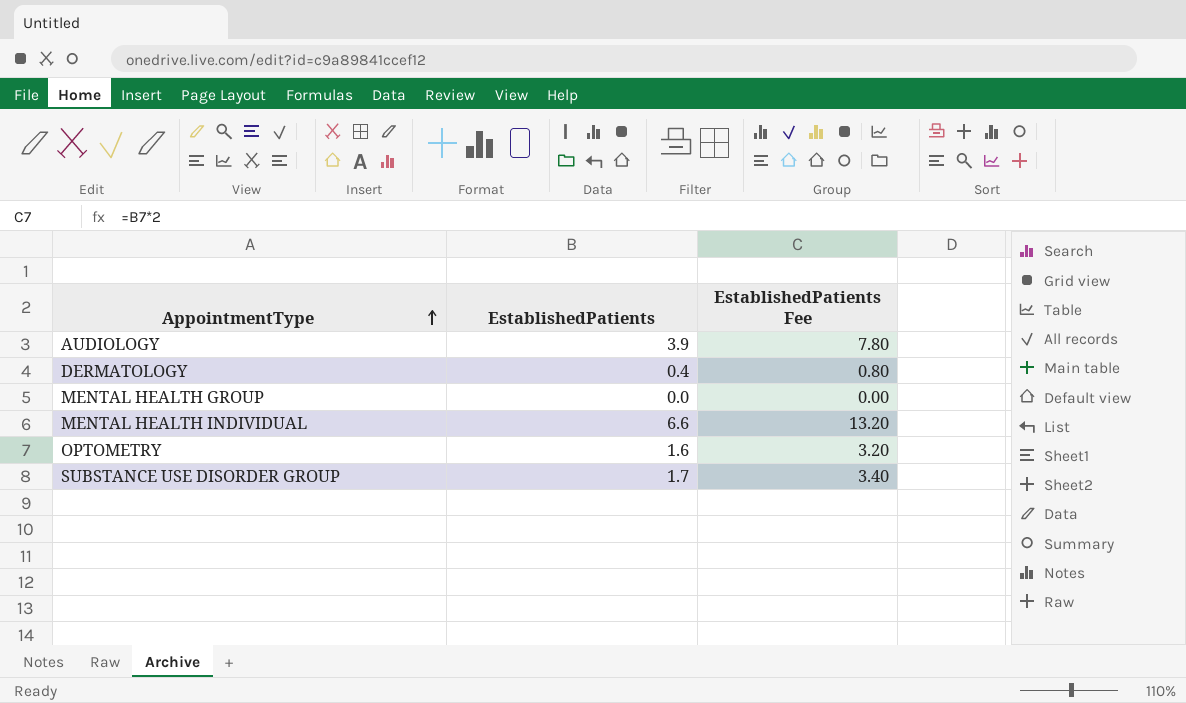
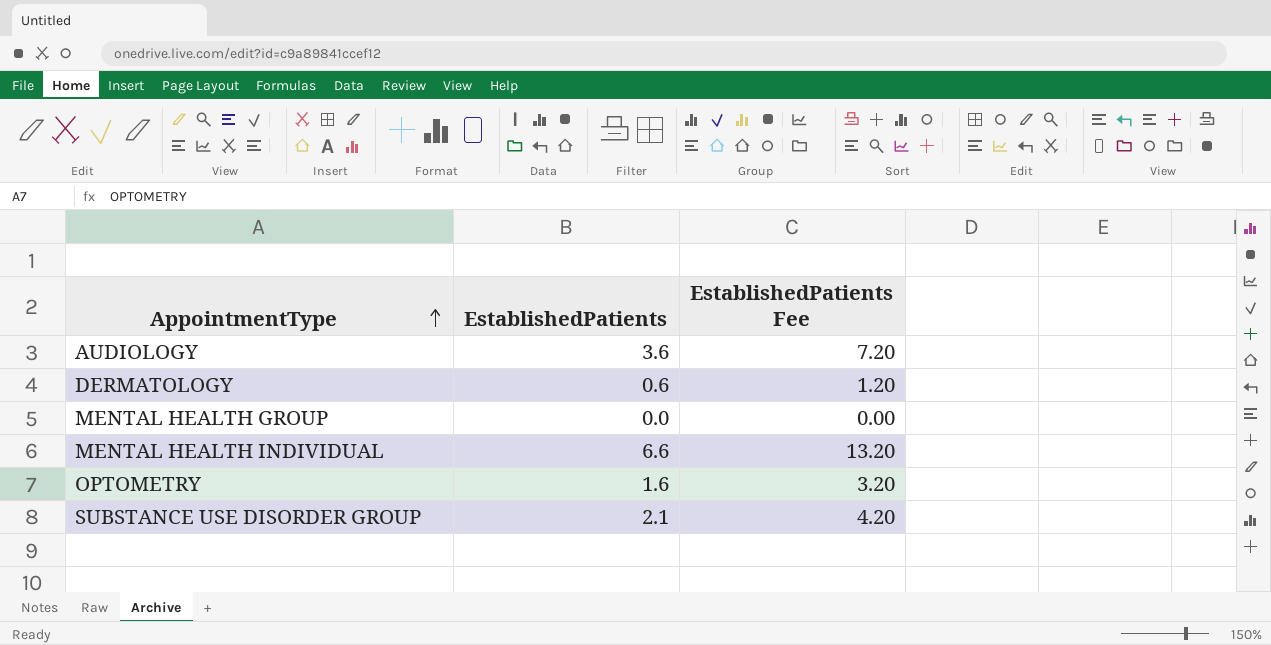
AUDIOLOGY | EstablishedPatients: 3.9 -> 3.6
AUDIOLOGY | EstablishedPatients Fee: 7.80 -> 7.20
DERMATOLOGY | EstablishedPatients: 0.4 -> 0.6
DERMATOLOGY | EstablishedPatients Fee: 0.80 -> 1.20
SUBSTANCE USE DISORDER GROUP | EstablishedPatients: 1.7 -> 2.1
SUBSTANCE USE DISORDER GROUP | EstablishedPatients Fee: 3.40 -> 4.20

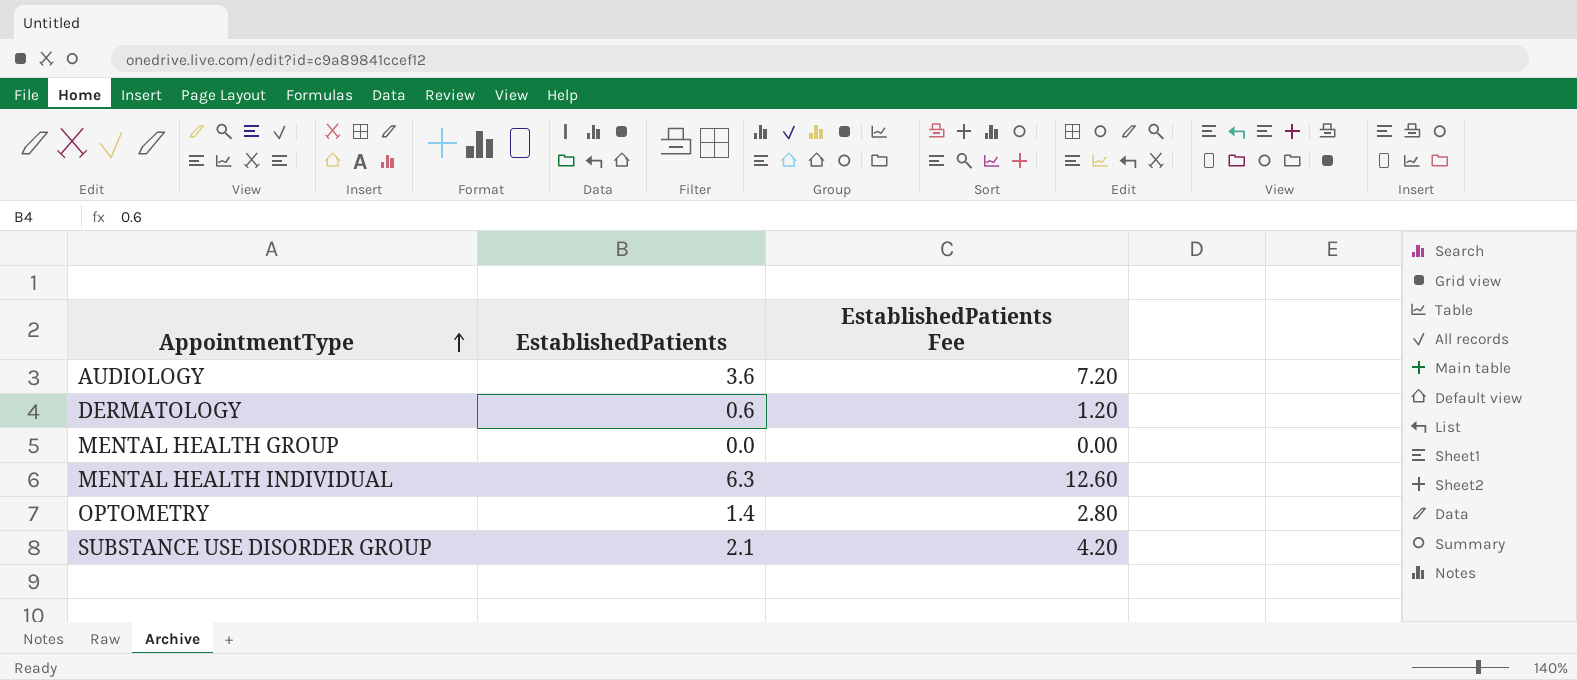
MENTAL HEALTH INDIVIDUAL | EstablishedPatients: 6.6 -> 6.3
MENTAL HEALTH INDIVIDUAL | EstablishedPatients Fee: 13.20 -> 12.60
OPTOMETRY | EstablishedPatients: 1.6 -> 1.4
OPTOMETRY | EstablishedPatients Fee: 3.20 -> 2.80

